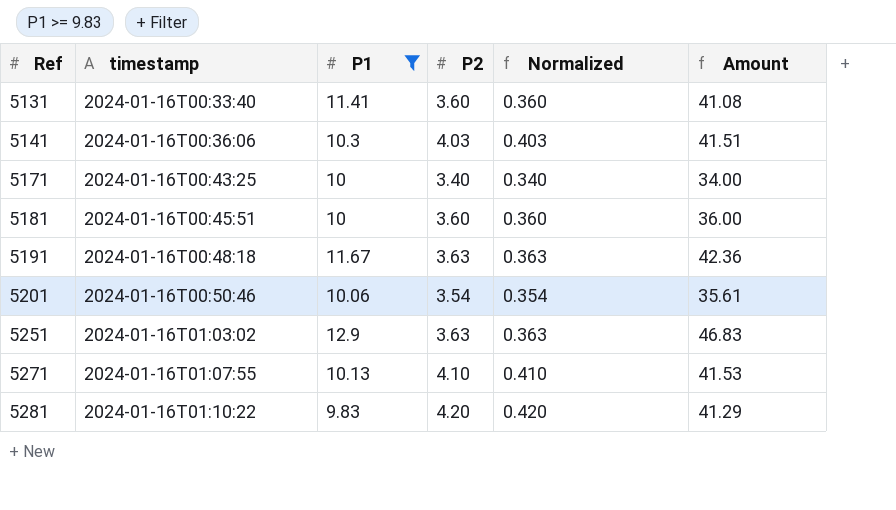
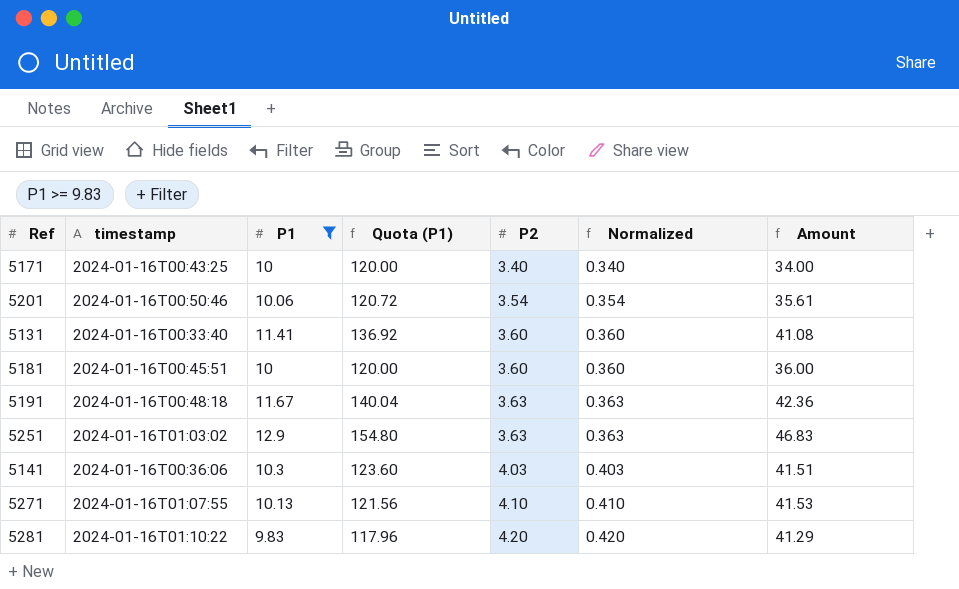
row order: Ref ascending -> P2 ascending
column Quota (P1) | formula: none -> [P1] * 12

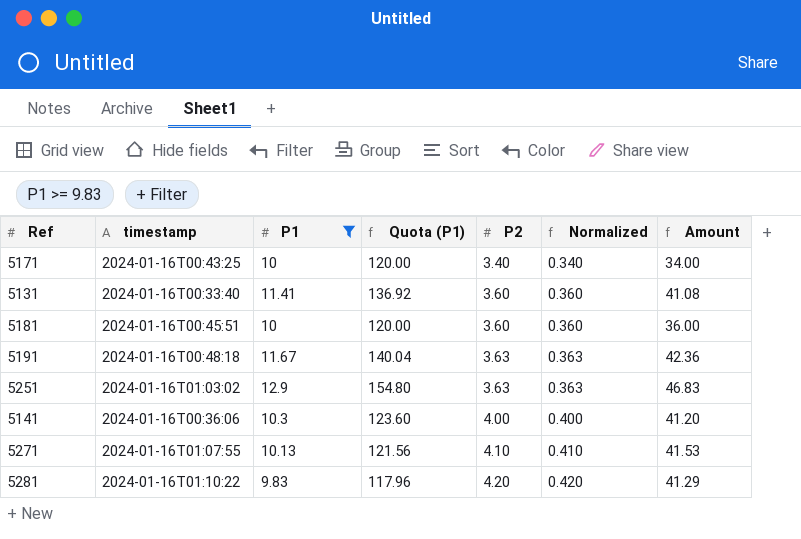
row 5201: 2024-01-16T00:50:46 | 10.06 | 120.72 | 3.54 | 0.354 | 35.61 -> none
5141 | P2: 4.03 -> 4.00
5141 | Normalized: 0.403 -> 0.400
5141 | Amount: 41.51 -> 41.20

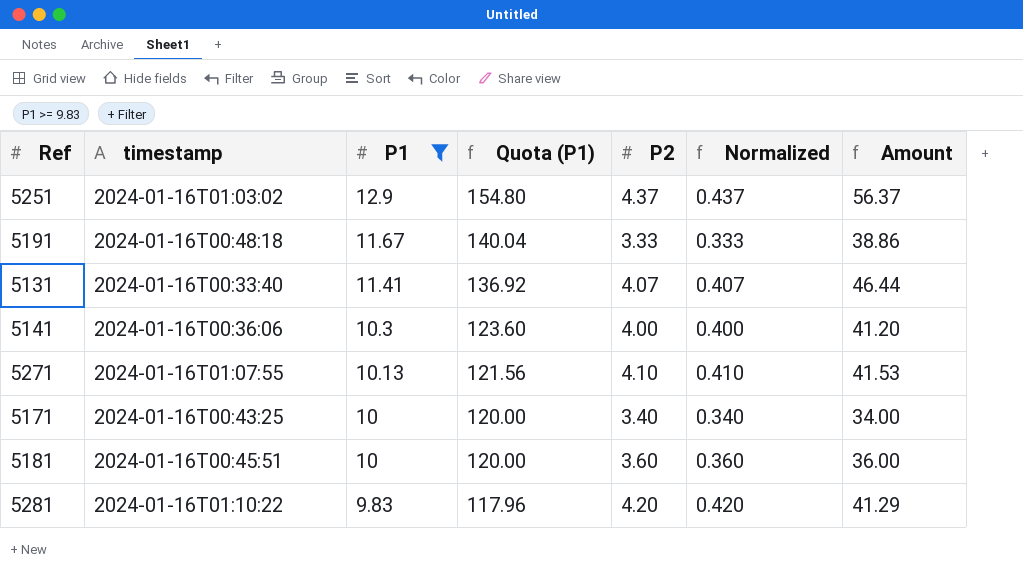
row order: P2 ascending -> P1 descending
5251 | P2: 3.63 -> 4.37
5251 | Normalized: 0.363 -> 0.437
5251 | Amount: 46.83 -> 56.37
5191 | P2: 3.63 -> 3.33
5191 | Normalized: 0.363 -> 0.333
5191 | Amount: 42.36 -> 38.86
5131 | P2: 3.60 -> 4.07
5131 | Normalized: 0.360 -> 0.407
5131 | Amount: 41.08 -> 46.44

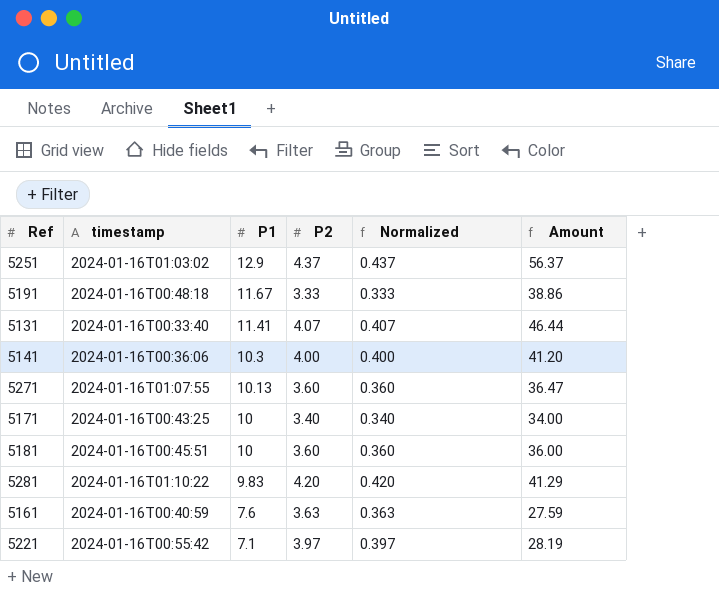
filter: P1 >= 9.83 -> none
column Quota (P1) | formula: [P1] * 12 -> none
5271 | P2: 4.10 -> 3.60
5271 | Normalized: 0.410 -> 0.360
5271 | Amount: 41.53 -> 36.47

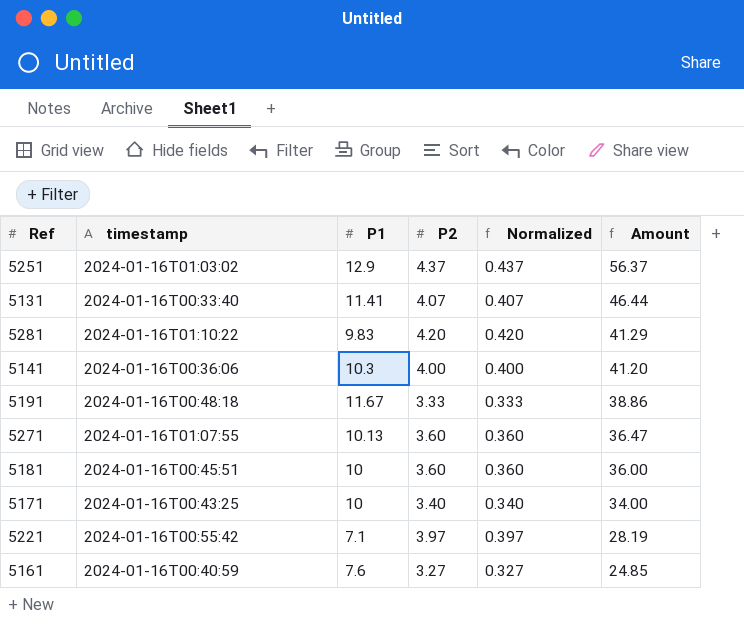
row order: P1 descending -> Amount descending
5161 | P2: 3.63 -> 3.27
5161 | Normalized: 0.363 -> 0.327
5161 | Amount: 27.59 -> 24.85

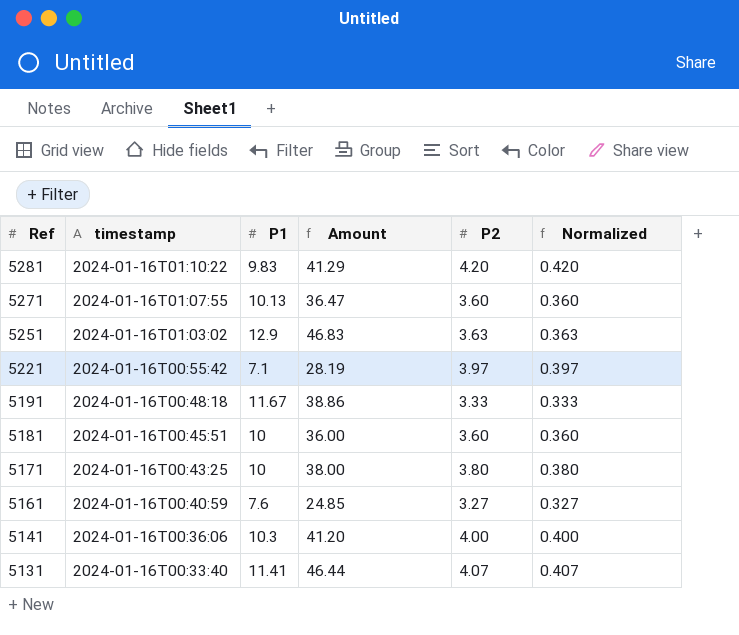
row order: Amount descending -> Ref descending
column Amount | position: 6 -> 4
5251 | Amount: 56.37 -> 46.83
5251 | P2: 4.37 -> 3.63
5251 | Normalized: 0.437 -> 0.363
5171 | Amount: 34.00 -> 38.00
5171 | P2: 3.40 -> 3.80
5171 | Normalized: 0.340 -> 0.380

